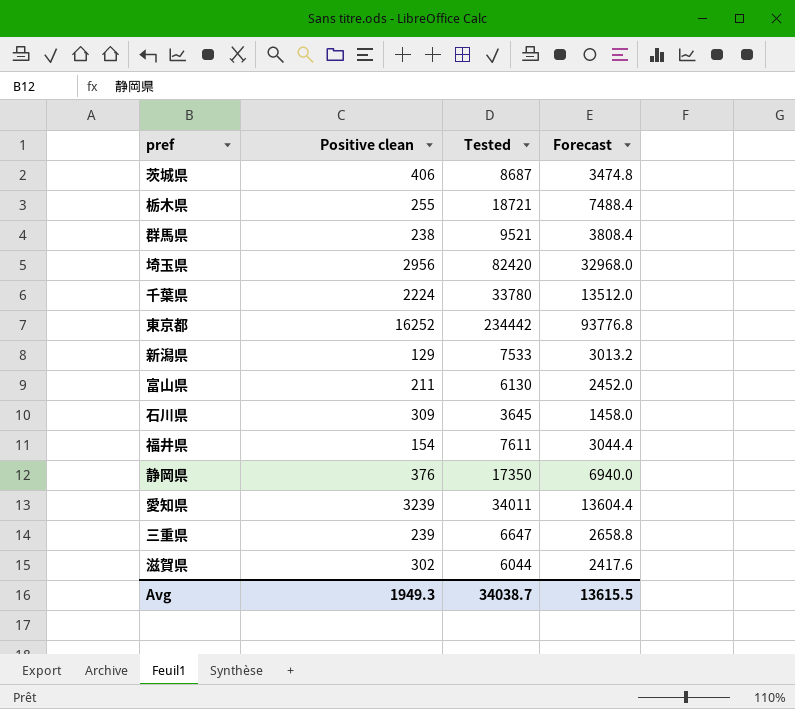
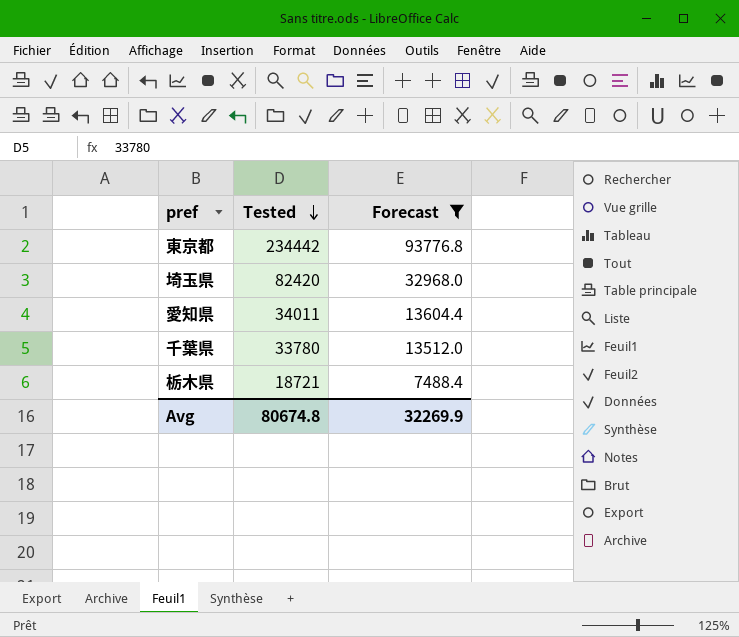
filter: none -> Forecast >= 7488.4
row order: none -> Tested descending
column Positive clean | position: 2 -> none
Avg | Tested: 34038.7 -> 80674.8
Avg | Forecast: 13615.5 -> 32269.9

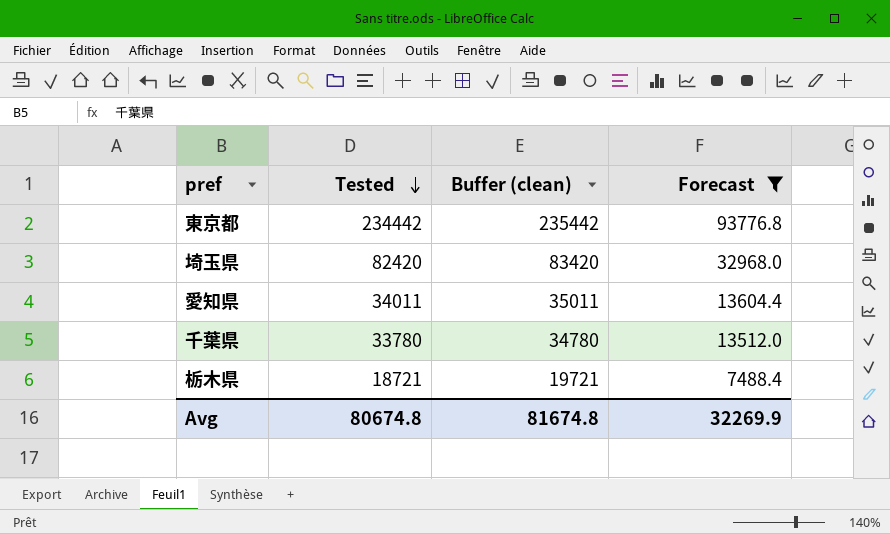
column Buffer (clean) | formula: none -> [Tested] + 1000

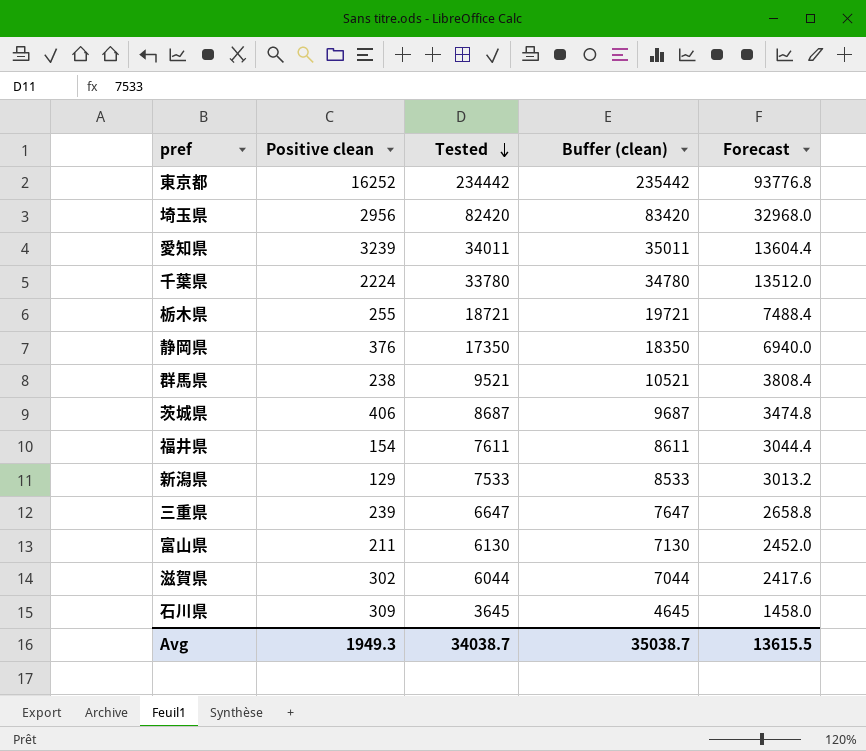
filter: Forecast >= 7488.4 -> none
column Positive clean | position: none -> 2
Avg | Tested: 80674.8 -> 34038.7
Avg | Buffer (clean): 81674.8 -> 35038.7
Avg | Forecast: 32269.9 -> 13615.5

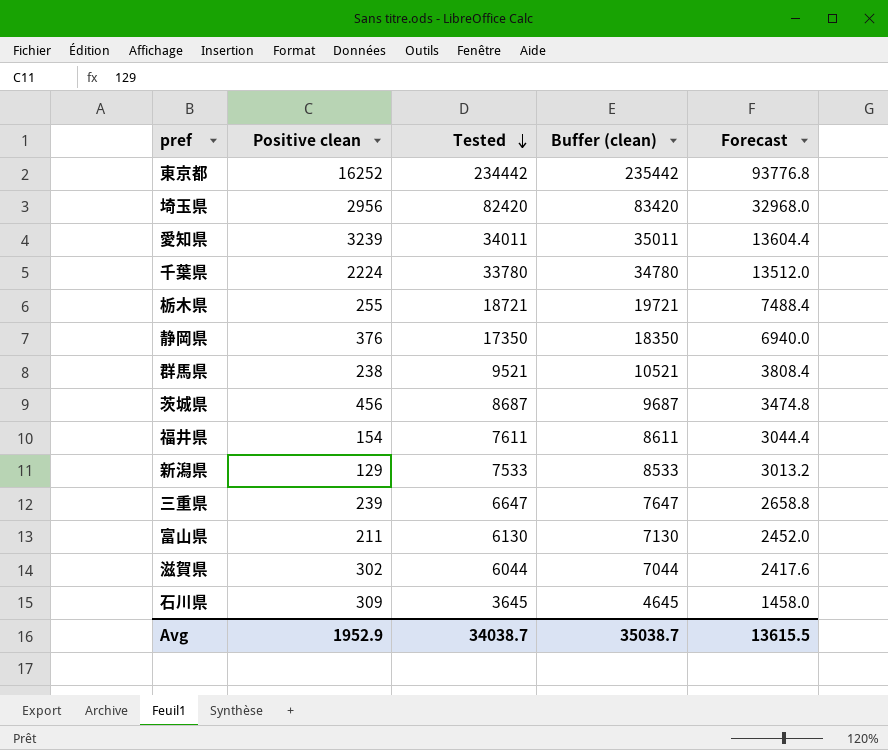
茨城県 | Positive clean: 406 -> 456
Avg | Positive clean: 1949.3 -> 1952.9

